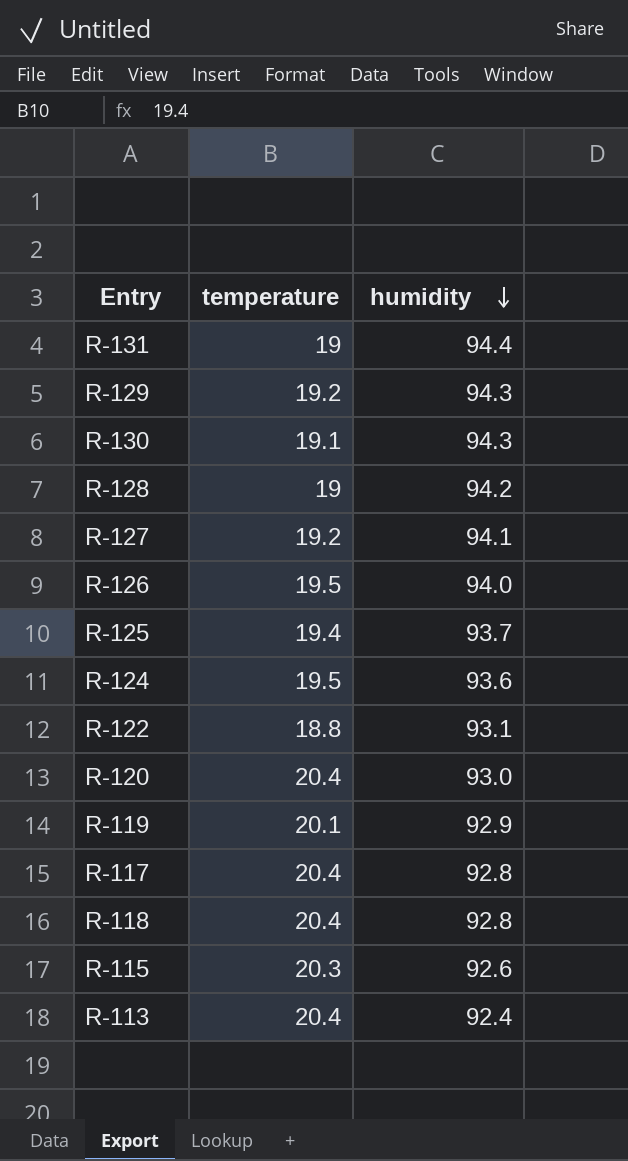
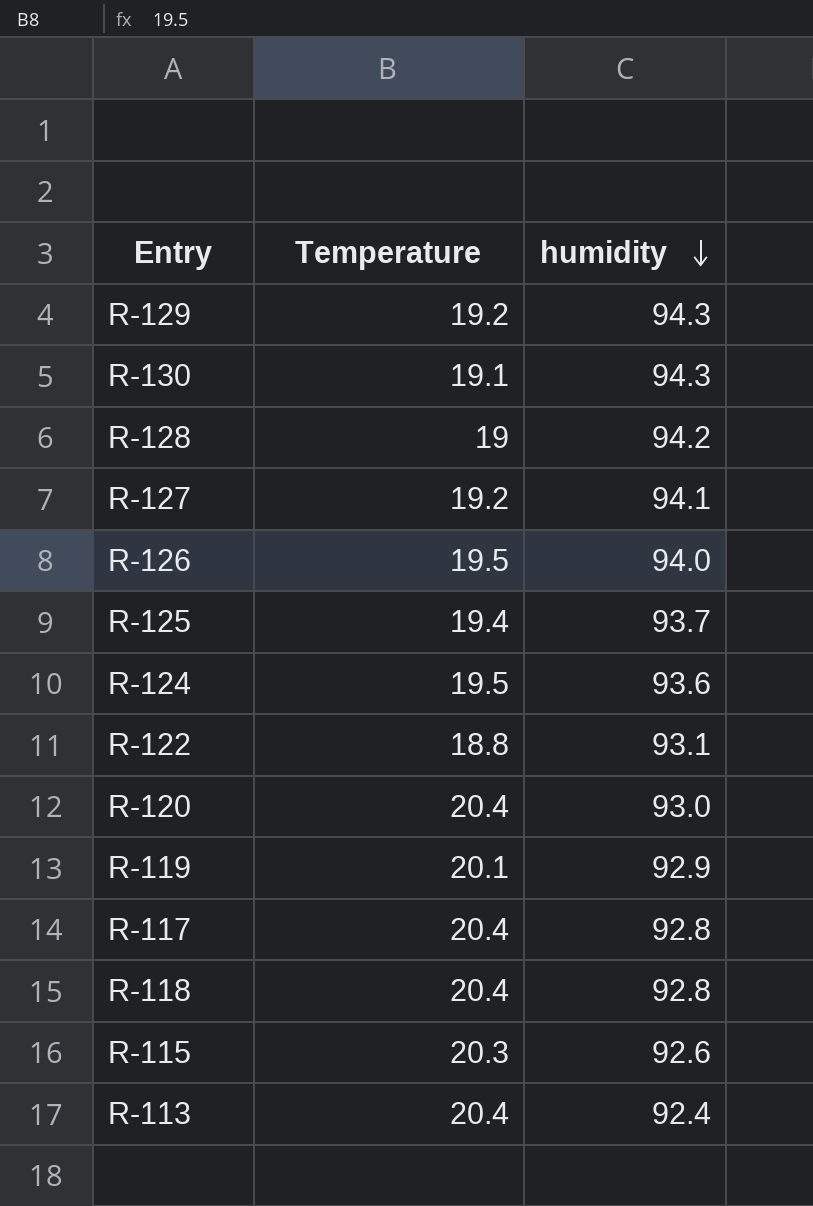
column name: temperature -> Temperature
row R-131: 19 | 94.4 -> none

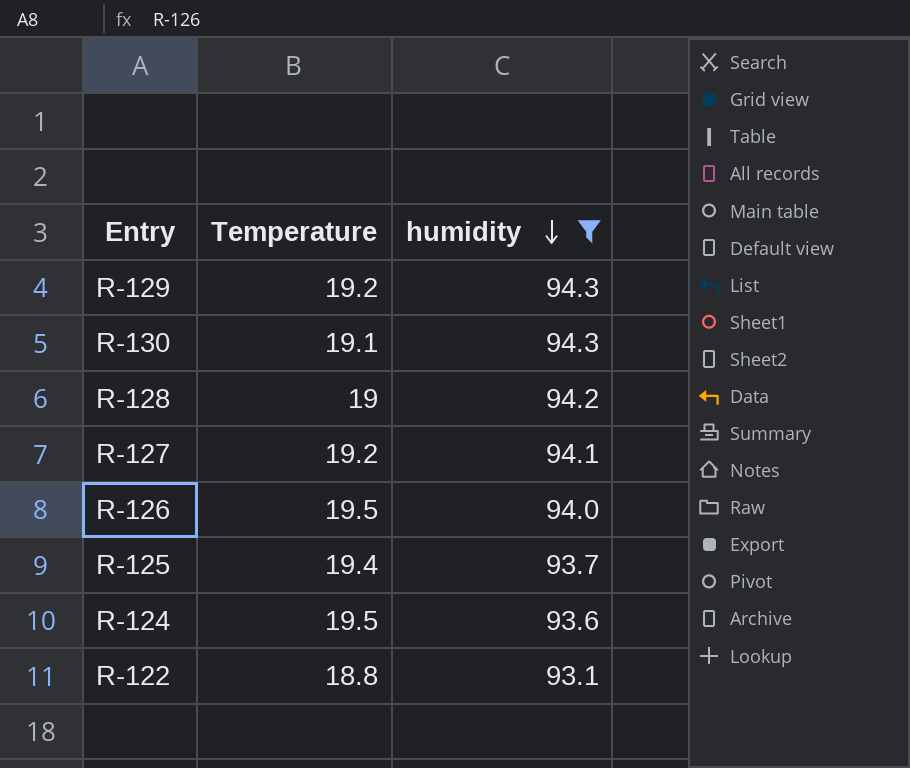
filter: none -> humidity >= 93.1

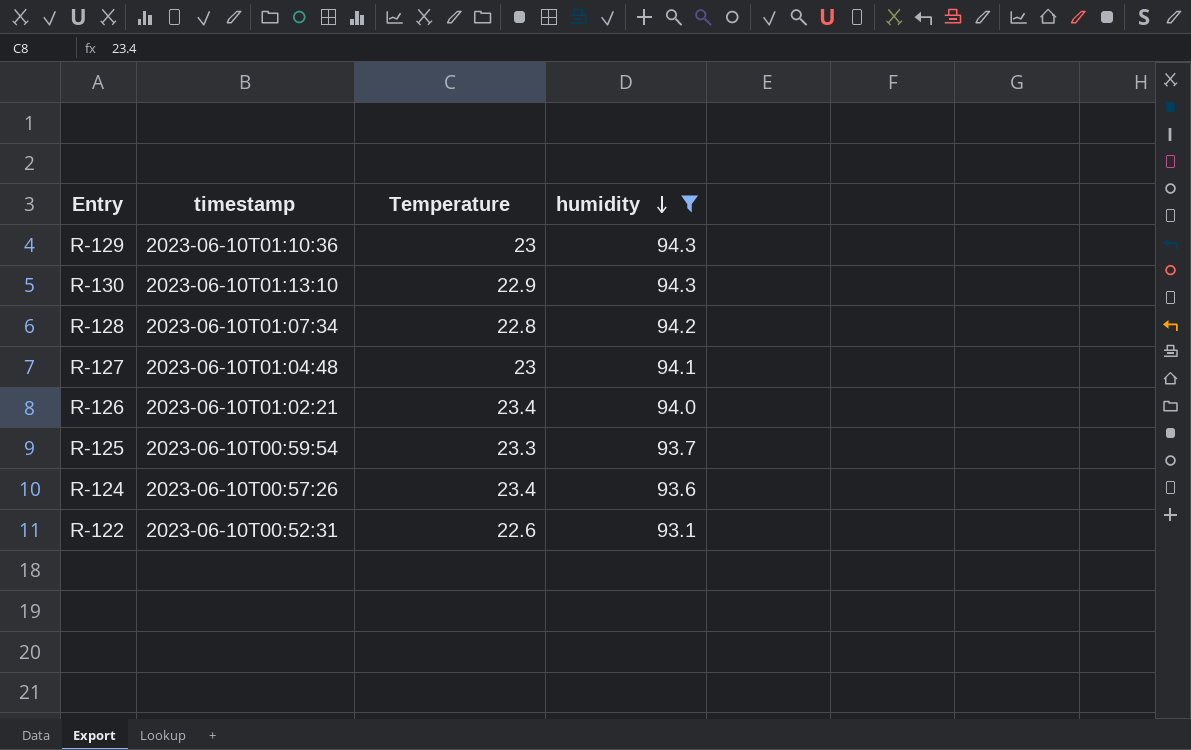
column timestamp | position: none -> 2
R-129 | Temperature: 19.2 -> 23
R-130 | Temperature: 19.1 -> 22.9
R-128 | Temperature: 19 -> 22.8
R-127 | Temperature: 19.2 -> 23
R-126 | Temperature: 19.5 -> 23.4
R-125 | Temperature: 19.4 -> 23.3
R-124 | Temperature: 19.5 -> 23.4
R-122 | Temperature: 18.8 -> 22.6

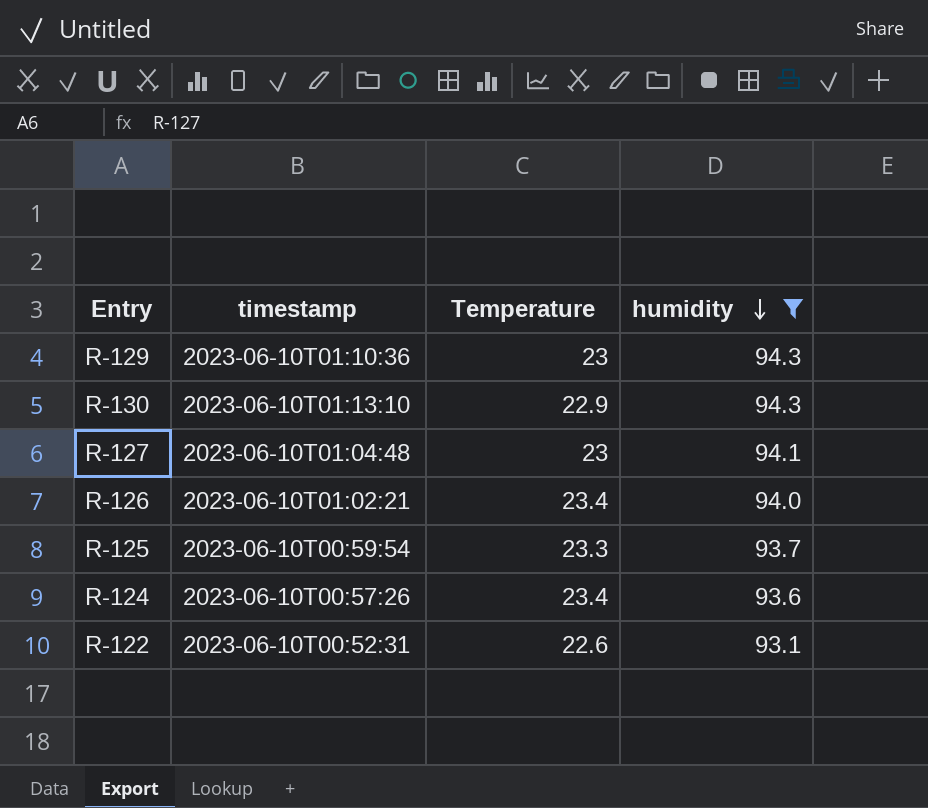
row R-128: 2023-06-10T01:07:34 | 22.8 | 94.2 -> none

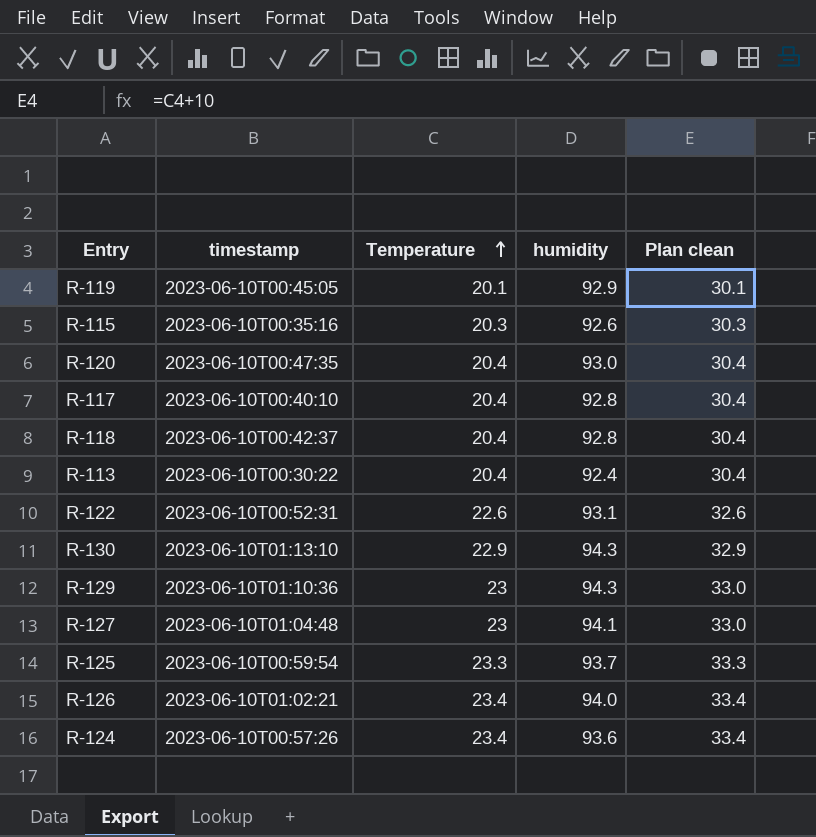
filter: humidity >= 93.1 -> none
row order: humidity descending -> Temperature ascending
column Plan clean | formula: none -> [Temperature] + 10

